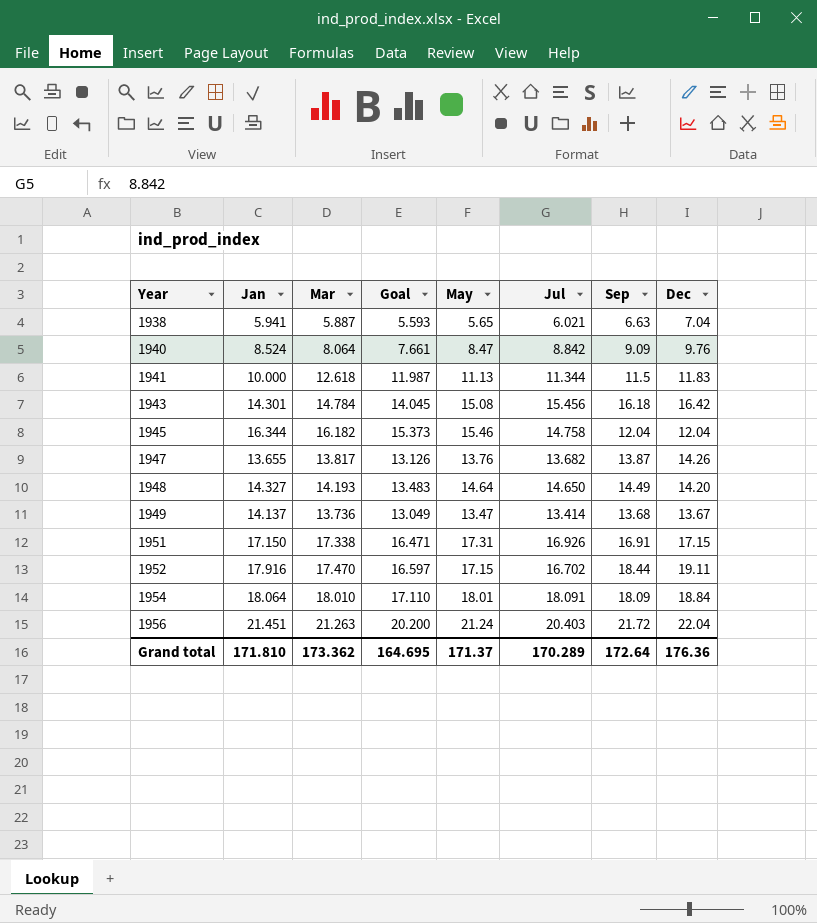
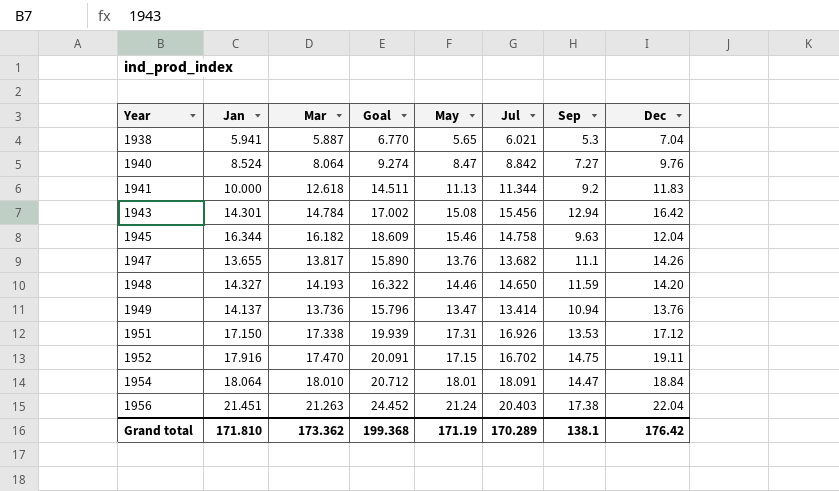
column Goal | formula: [Mar] * 0.95 -> [Mar] * 1.15
1938 | Sep: 6.63 -> 5.3
1940 | Sep: 9.09 -> 7.27
1941 | Sep: 11.5 -> 9.2
1943 | Sep: 16.18 -> 12.94
1945 | Sep: 12.04 -> 9.63
1947 | Sep: 13.87 -> 11.1
1948 | May: 14.64 -> 14.46
1948 | Sep: 14.49 -> 11.59
1949 | Sep: 13.68 -> 10.94
1949 | Dec: 13.67 -> 13.76
1951 | Sep: 16.91 -> 13.53
1951 | Dec: 17.15 -> 17.12
1952 | Sep: 18.44 -> 14.75
1954 | Sep: 18.09 -> 14.47
1956 | Sep: 21.72 -> 17.38
Grand total | Goal: 164.695 -> 199.368
Grand total | May: 171.37 -> 171.19
Grand total | Sep: 172.64 -> 138.1
Grand total | Dec: 176.36 -> 176.42

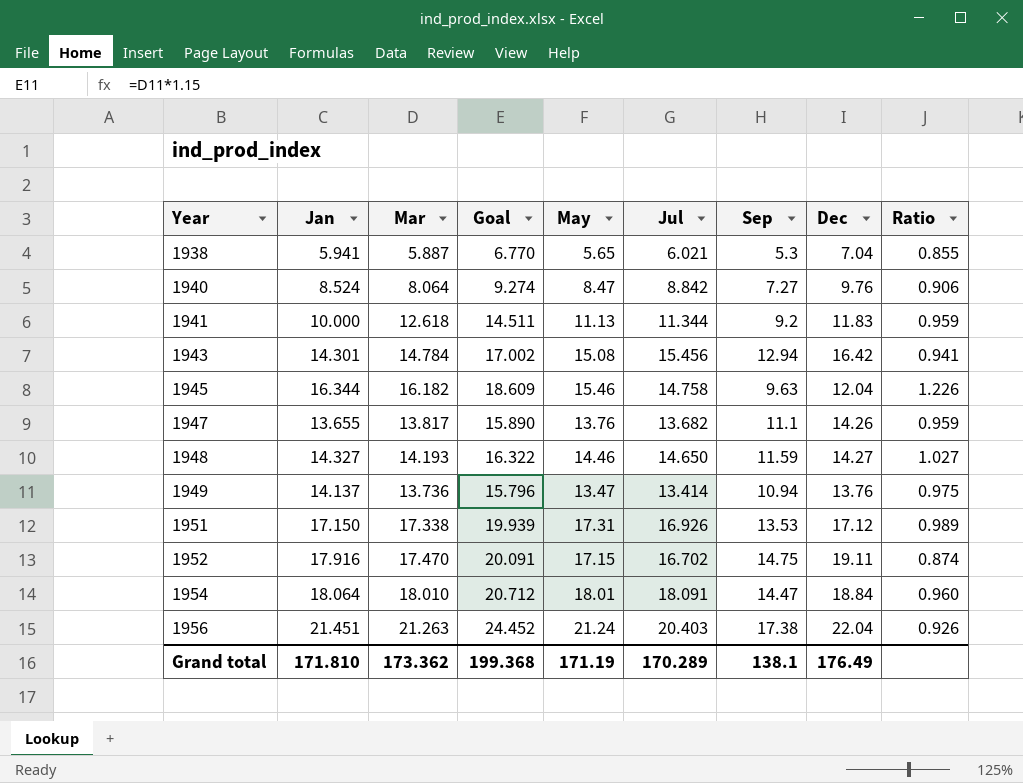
column Ratio | formula: none -> [Jul] / [Dec]
1948 | Dec: 14.20 -> 14.27
Grand total | Dec: 176.42 -> 176.49

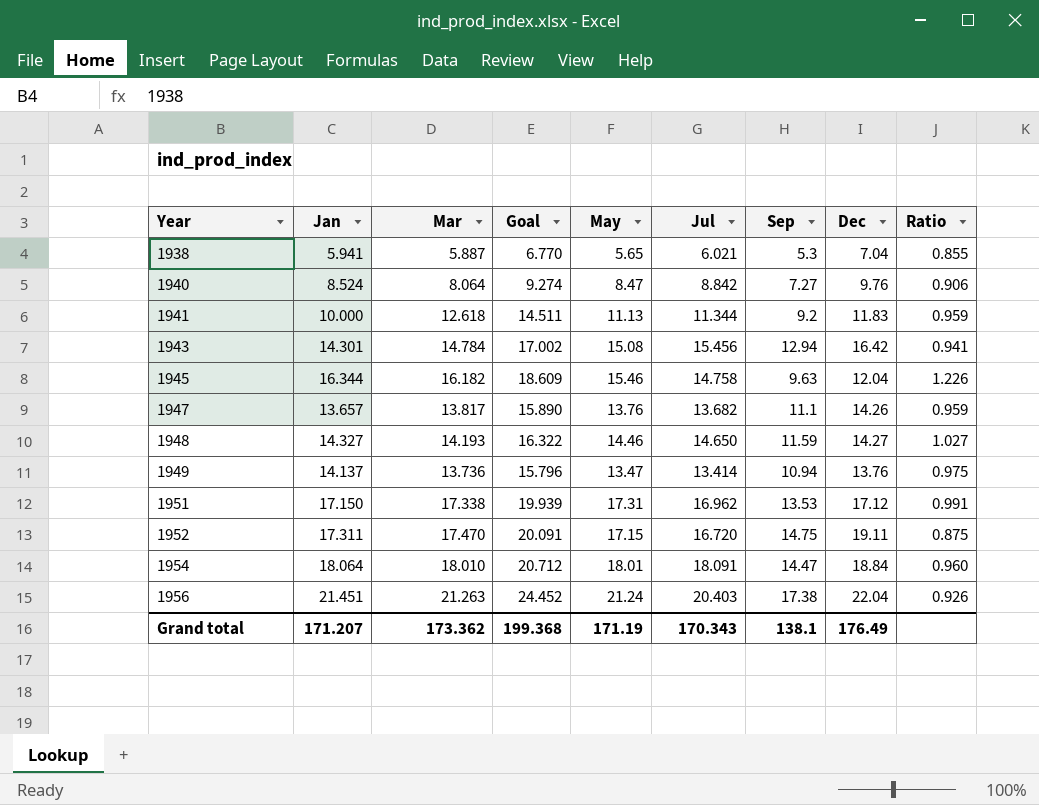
1947 | Jan: 13.655 -> 13.657
1951 | Jul: 16.926 -> 16.962
1951 | Ratio: 0.989 -> 0.991
1952 | Jan: 17.916 -> 17.311
1952 | Jul: 16.702 -> 16.720
1952 | Ratio: 0.874 -> 0.875
Grand total | Jan: 171.810 -> 171.207
Grand total | Jul: 170.289 -> 170.343

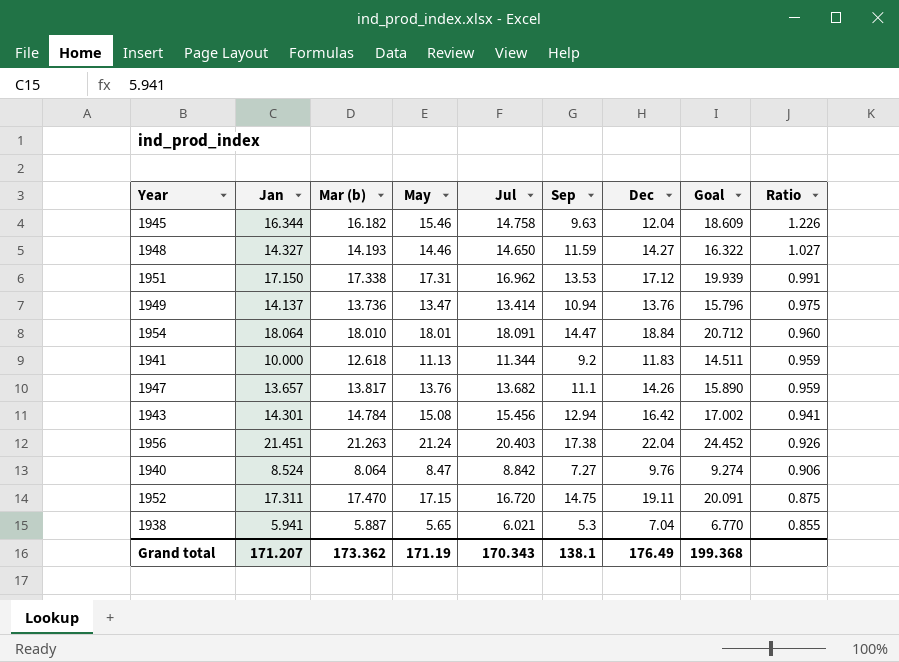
row order: Year ascending -> Ratio descending
column name: Mar -> Mar (b)
column Goal | position: 4 -> 8

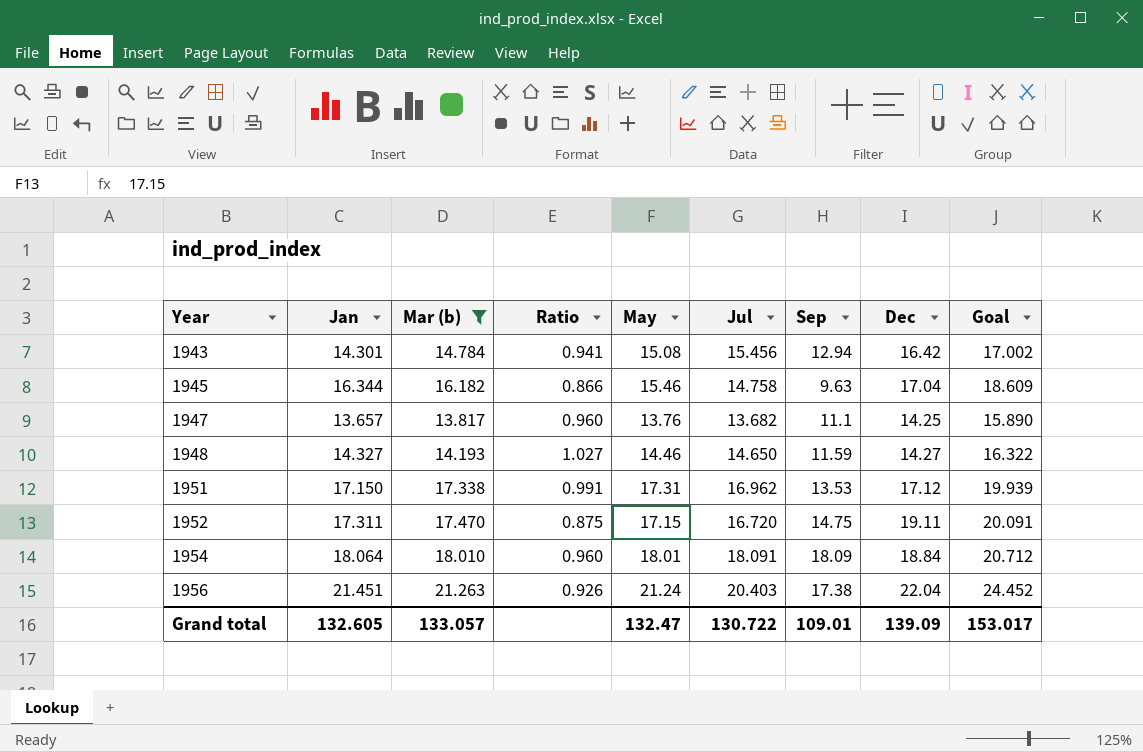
filter: none -> Mar (b) >= 13.817
row order: Ratio descending -> Year ascending
column Ratio | position: 9 -> 4
1945 | Ratio: 1.226 -> 0.866
1945 | Dec: 12.04 -> 17.04
1947 | Ratio: 0.959 -> 0.960
1947 | Dec: 14.26 -> 14.25
1954 | Sep: 14.47 -> 18.09
Grand total | Jan: 171.207 -> 132.605
Grand total | Mar (b): 173.362 -> 133.057
Grand total | May: 171.19 -> 132.47
Grand total | Jul: 170.343 -> 130.722
Grand total | Sep: 138.1 -> 109.01
Grand total | Dec: 176.49 -> 139.09
Grand total | Goal: 199.368 -> 153.017

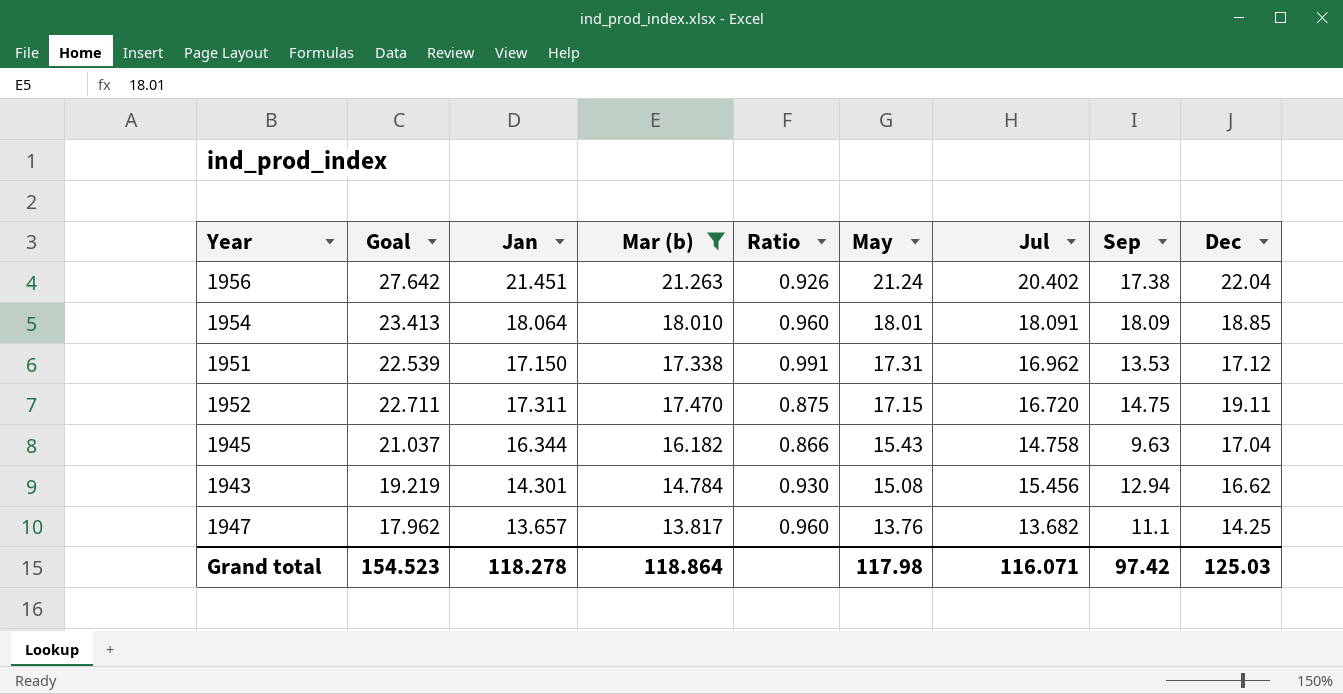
row order: Year ascending -> May descending
column Goal | formula: [Mar (b)] * 1.15 -> [Mar (b)] * 1.3
column Goal | position: 9 -> 2
row 1948: 14.327 | 14.193 | 1.027 | 14.46 | 14.650 | 11.59 | 14.27 | 16.322 -> none
1956 | Jul: 20.403 -> 20.402
1954 | Dec: 18.84 -> 18.85
1945 | May: 15.46 -> 15.43
1943 | Ratio: 0.941 -> 0.930
1943 | Dec: 16.42 -> 16.62
Grand total | Goal: 153.017 -> 154.523
Grand total | Jan: 132.605 -> 118.278
Grand total | Mar (b): 133.057 -> 118.864
Grand total | May: 132.47 -> 117.98
Grand total | Jul: 130.722 -> 116.071
Grand total | Sep: 109.01 -> 97.42
Grand total | Dec: 139.09 -> 125.03

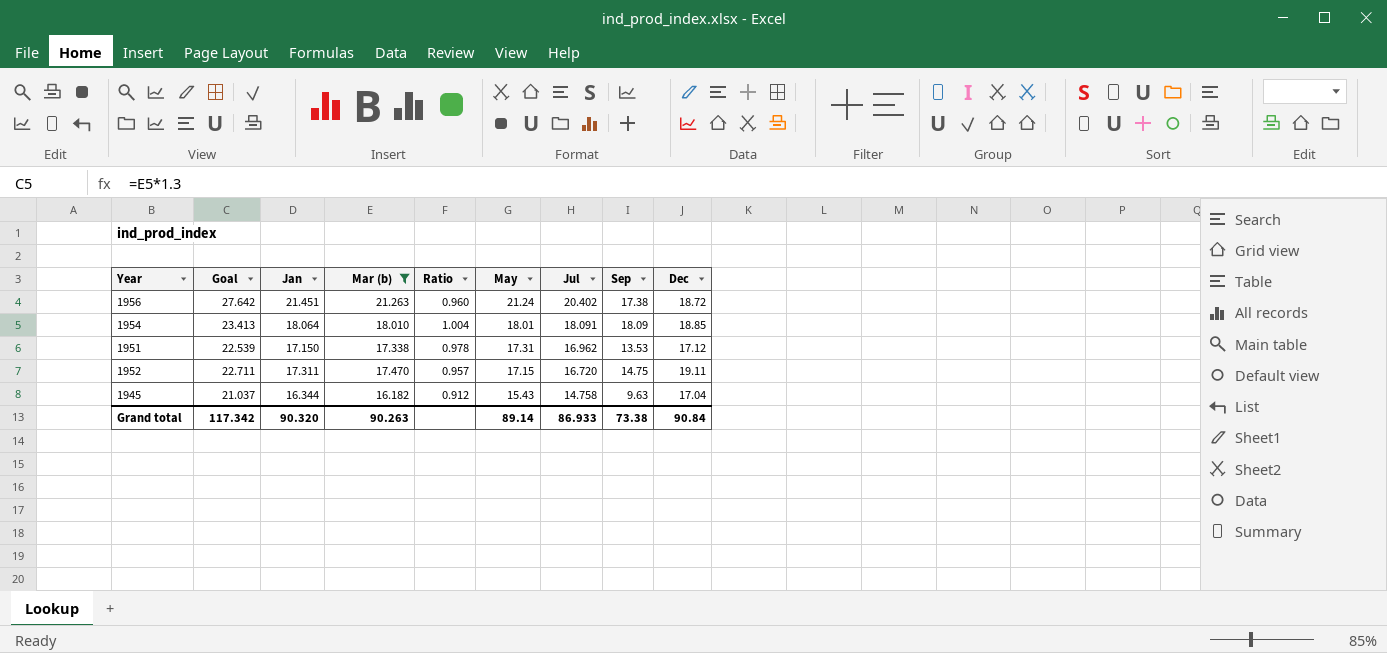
column Ratio | formula: [Jul] / [Dec] -> [Jul] / [Mar (b)]
row 1943: 19.219 | 14.301 | 14.784 | 0.930 | 15.08 | 15.456 | 12.94 | 16.62 -> none
row 1947: 17.962 | 13.657 | 13.817 | 0.960 | 13.76 | 13.682 | 11.1 | 14.25 -> none
1956 | Dec: 22.04 -> 18.72
Grand total | Goal: 154.523 -> 117.342
Grand total | Jan: 118.278 -> 90.320
Grand total | Mar (b): 118.864 -> 90.263
Grand total | May: 117.98 -> 89.14
Grand total | Jul: 116.071 -> 86.933
Grand total | Sep: 97.42 -> 73.38
Grand total | Dec: 125.03 -> 90.84

